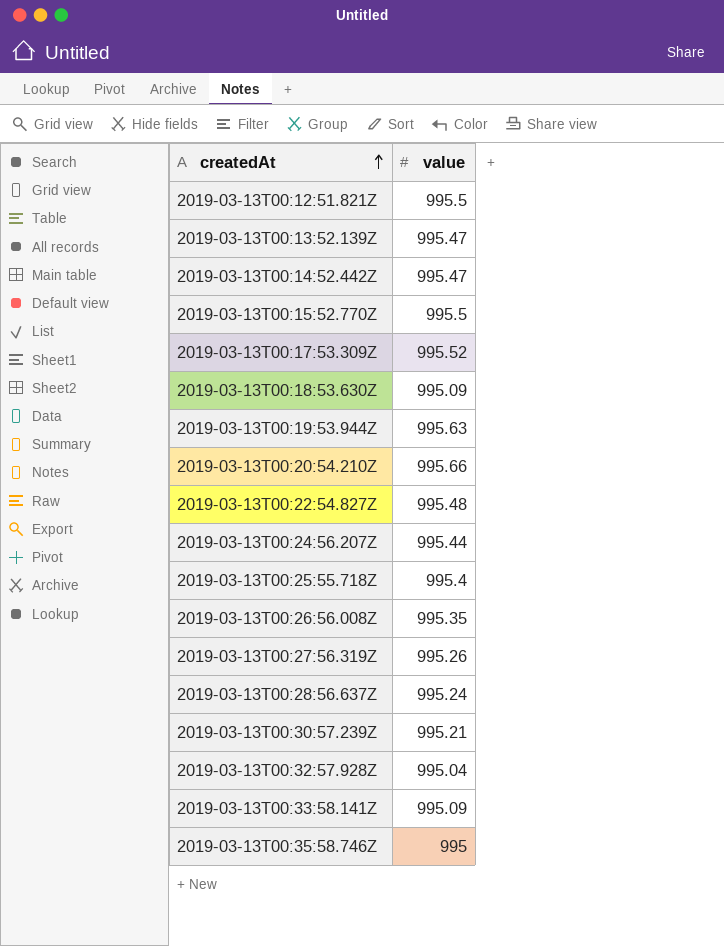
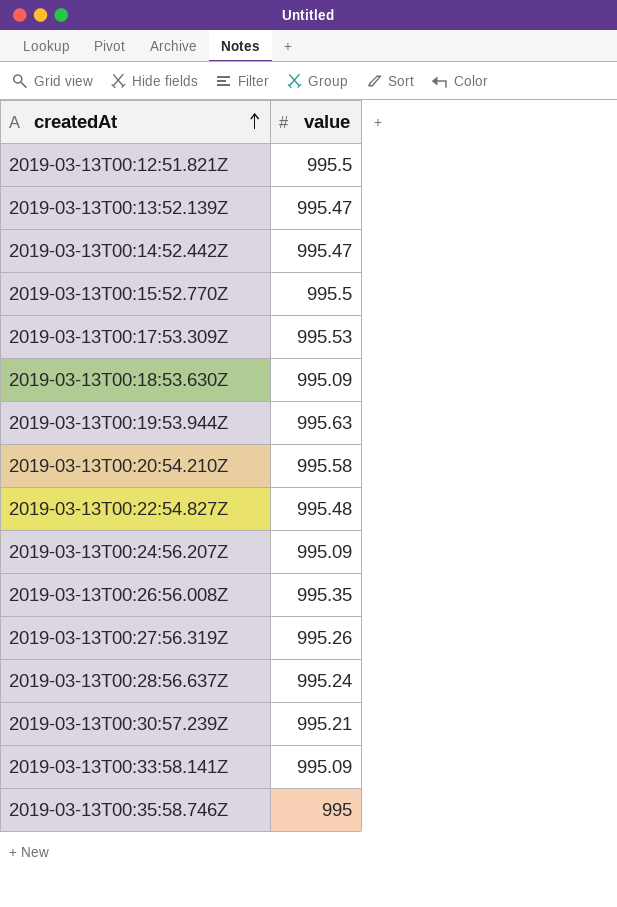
row 2019-03-13T00:25:55.718Z: 995.4 -> none
row 2019-03-13T00:32:57.928Z: 995.04 -> none
2019-03-13T00:17:53.309Z | value: 995.52 -> 995.53
2019-03-13T00:20:54.210Z | value: 995.66 -> 995.58
2019-03-13T00:24:56.207Z | value: 995.44 -> 995.09

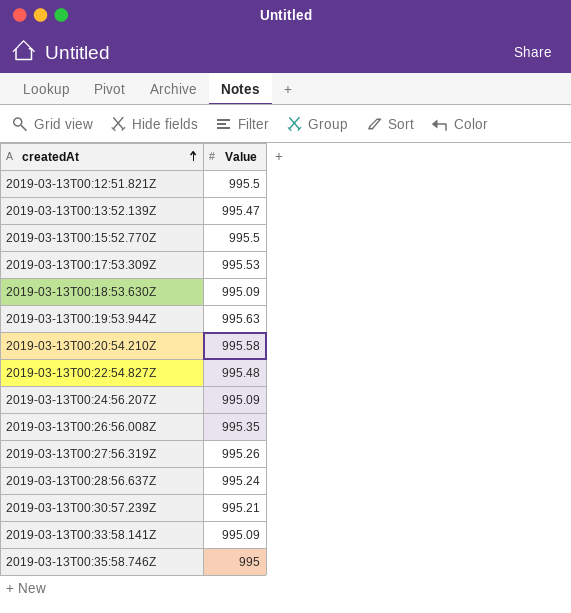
column name: value -> Value
row 2019-03-13T00:14:52.442Z: 995.47 -> none

